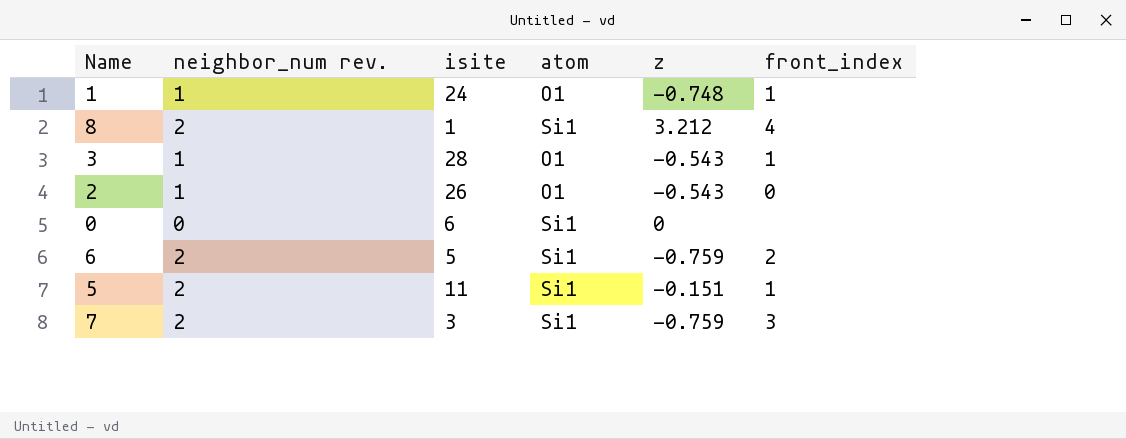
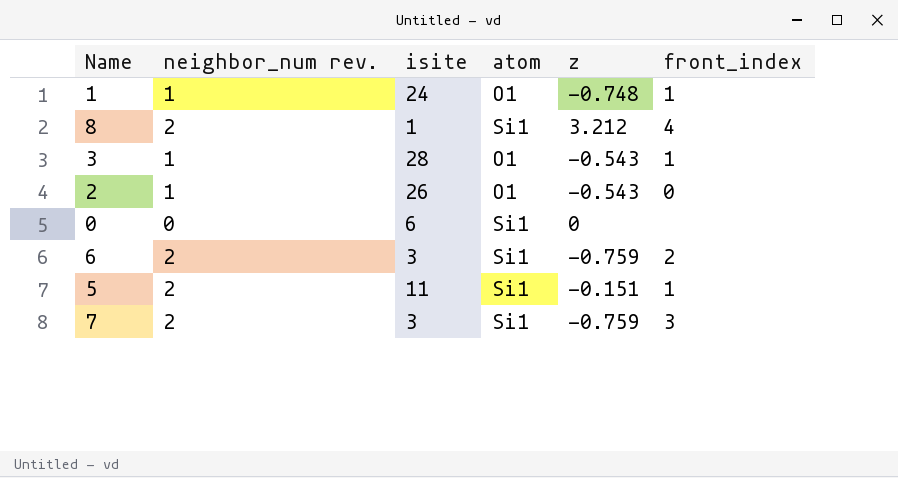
6 | isite: 5 -> 3

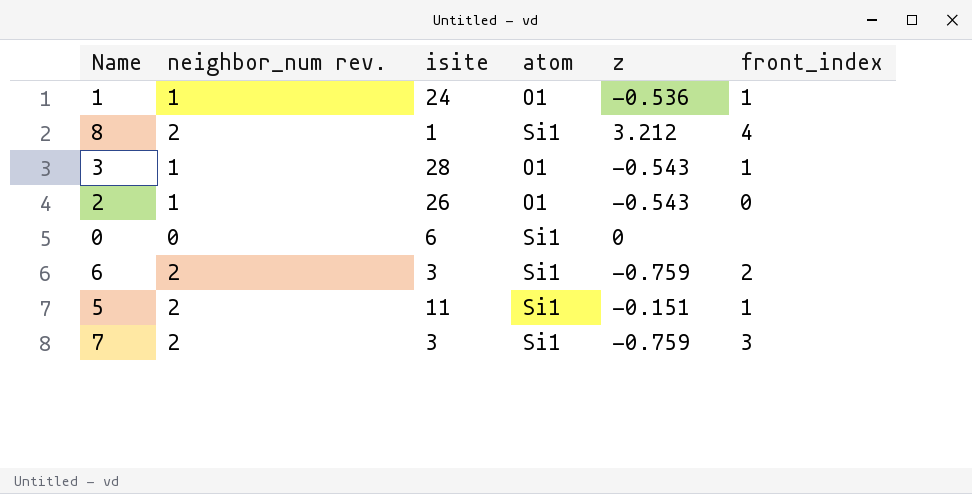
1 | z: -0.748 -> -0.536

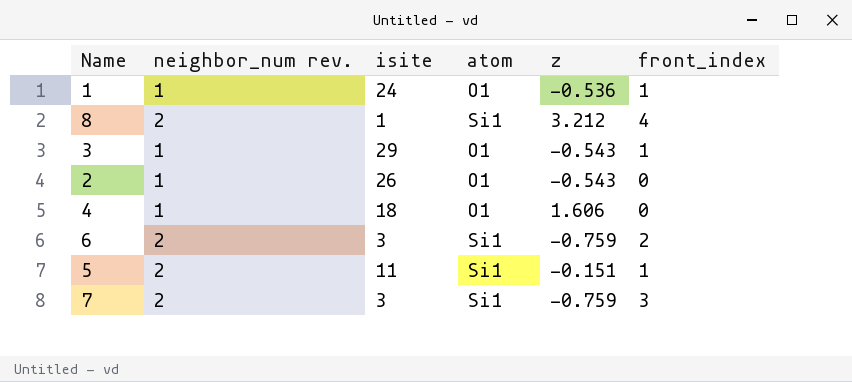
row 0: 0 | 6 | Si1 | 0 | none -> none
3 | isite: 28 -> 29
row 4: none -> 1 | 18 | O1 | 1.606 | 0

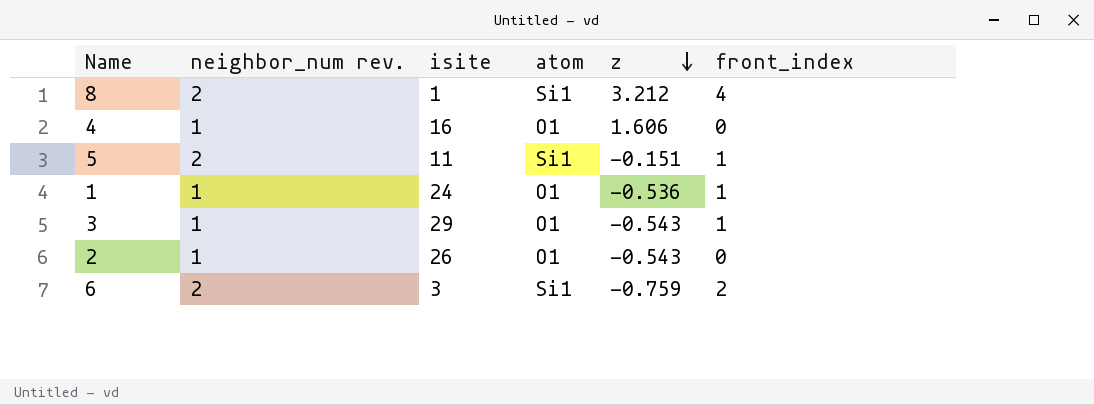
row order: none -> z descending
row 7: 2 | 3 | Si1 | -0.759 | 3 -> none
4 | isite: 18 -> 16

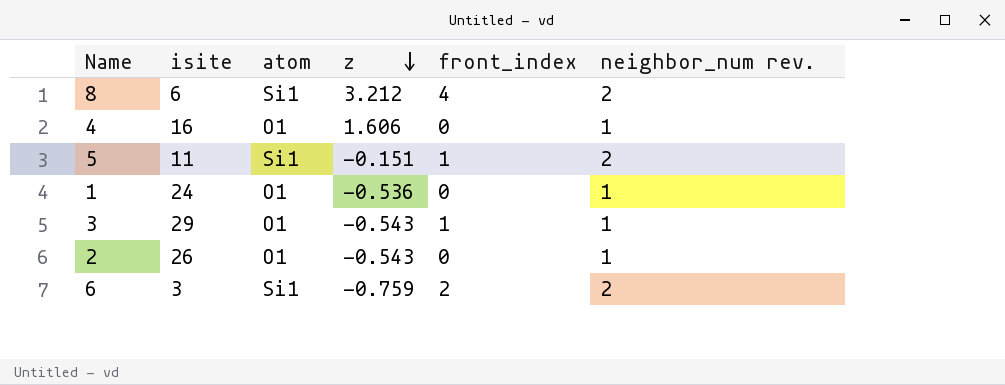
column neighbor_num rev. | position: 2 -> 6
8 | isite: 1 -> 6
1 | front_index: 1 -> 0

